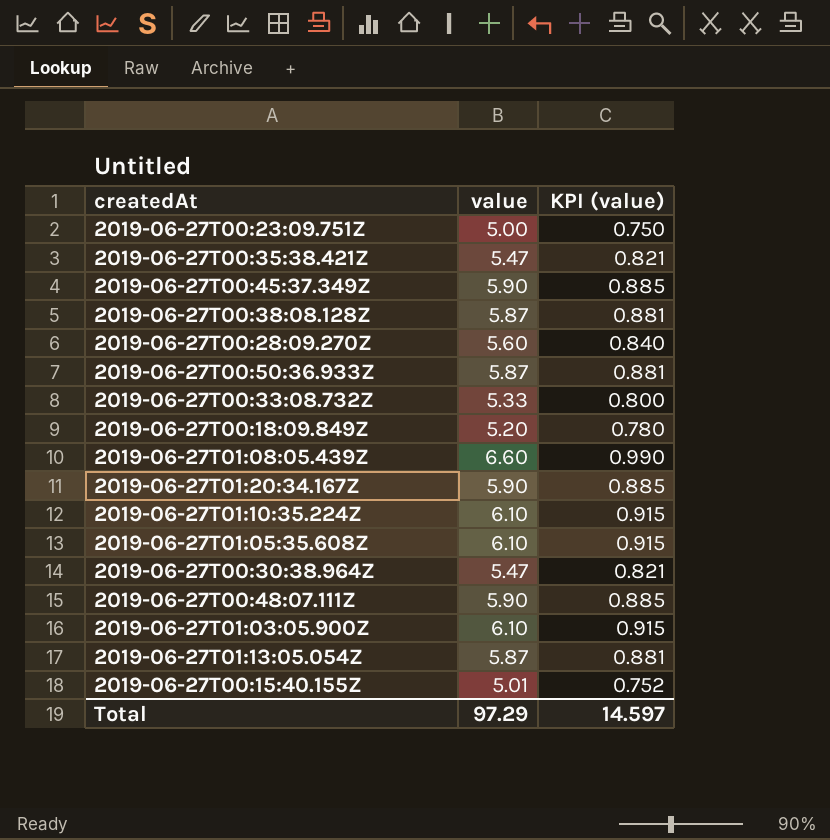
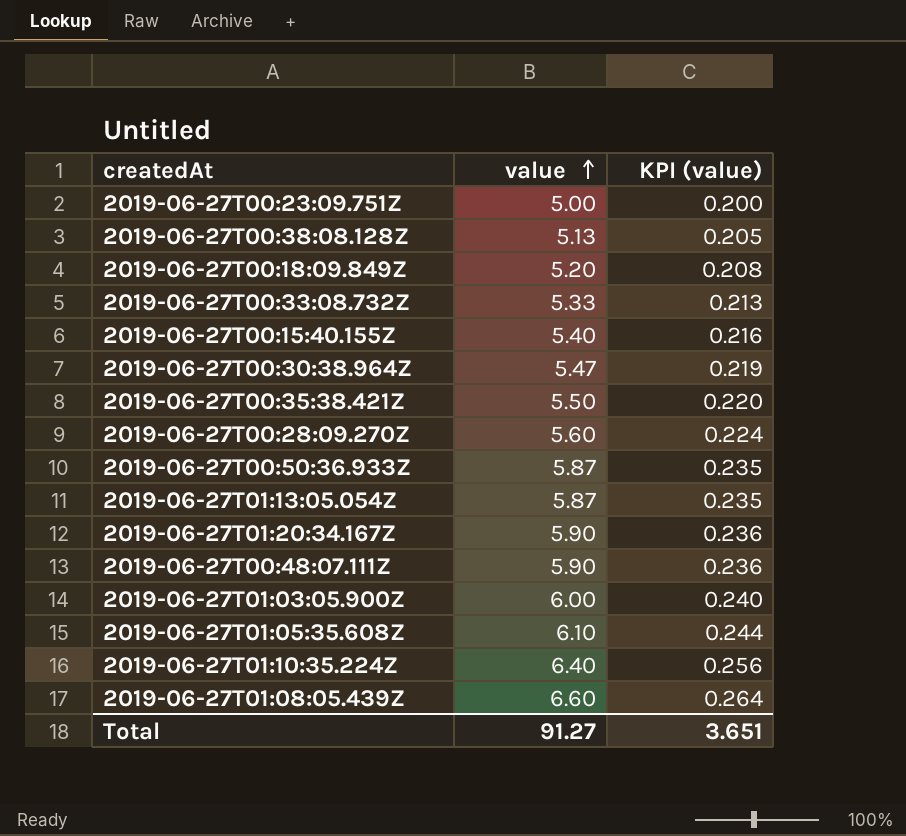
row order: none -> value ascending
column KPI (value) | formula: [value] * 0.15 -> [value] * 0.04
row 2019-06-27T00:45:37.349Z: 5.90 | 0.885 -> none
2019-06-27T00:38:08.128Z | value: 5.87 -> 5.13
2019-06-27T00:15:40.155Z | value: 5.01 -> 5.40
2019-06-27T00:35:38.421Z | value: 5.47 -> 5.50
2019-06-27T01:03:05.900Z | value: 6.10 -> 6.00
2019-06-27T01:10:35.224Z | value: 6.10 -> 6.40
Total | value: 97.29 -> 91.27
Total | KPI (value): 14.597 -> 3.651

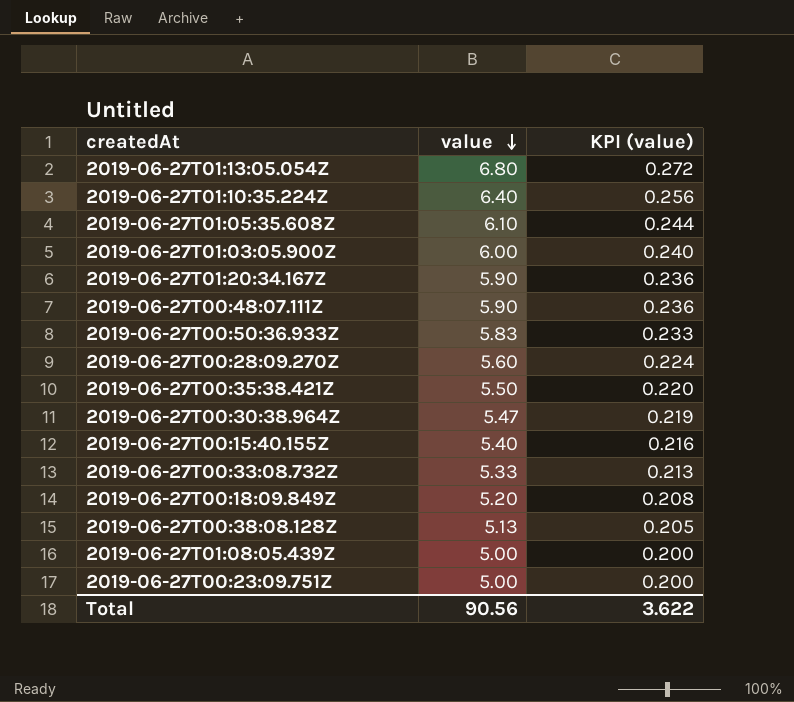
row order: value ascending -> value descending
2019-06-27T01:13:05.054Z | value: 5.87 -> 6.80
2019-06-27T01:13:05.054Z | KPI (value): 0.235 -> 0.272
2019-06-27T00:50:36.933Z | value: 5.87 -> 5.83
2019-06-27T00:50:36.933Z | KPI (value): 0.235 -> 0.233
2019-06-27T01:08:05.439Z | value: 6.60 -> 5.00
2019-06-27T01:08:05.439Z | KPI (value): 0.264 -> 0.200
Total | value: 91.27 -> 90.56
Total | KPI (value): 3.651 -> 3.622

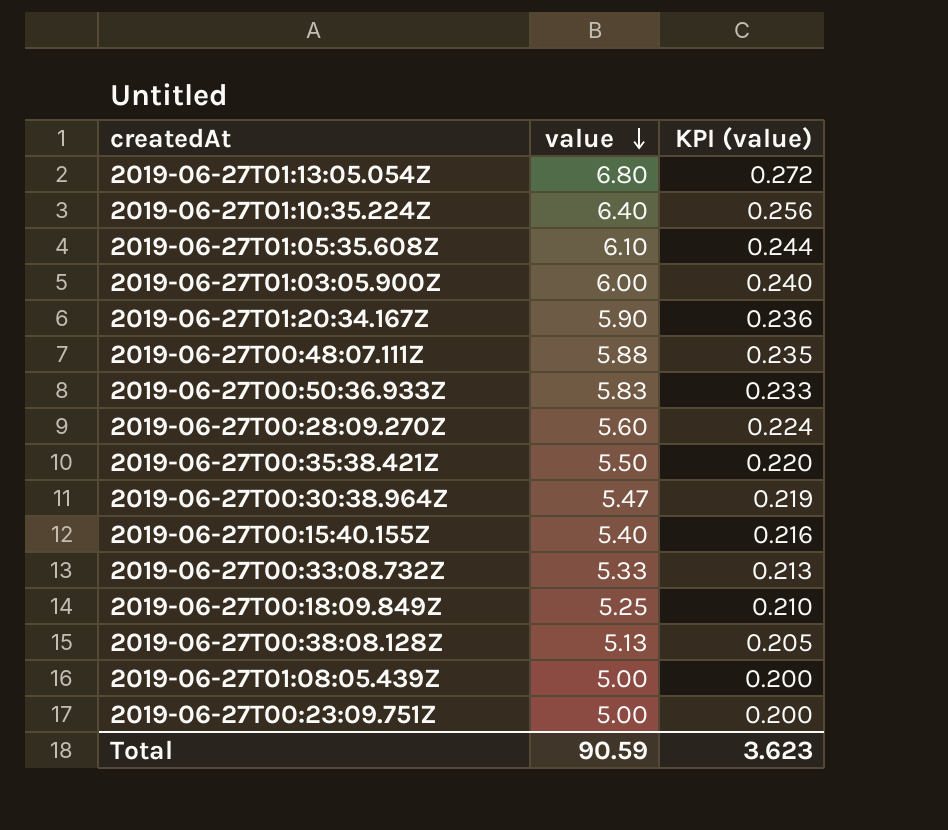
2019-06-27T00:48:07.111Z | value: 5.90 -> 5.88
2019-06-27T00:48:07.111Z | KPI (value): 0.236 -> 0.235
2019-06-27T00:18:09.849Z | value: 5.20 -> 5.25
2019-06-27T00:18:09.849Z | KPI (value): 0.208 -> 0.210
Total | value: 90.56 -> 90.59
Total | KPI (value): 3.622 -> 3.623

